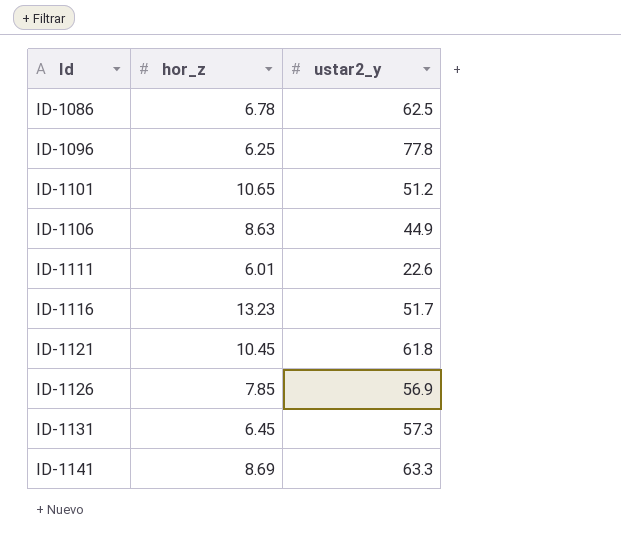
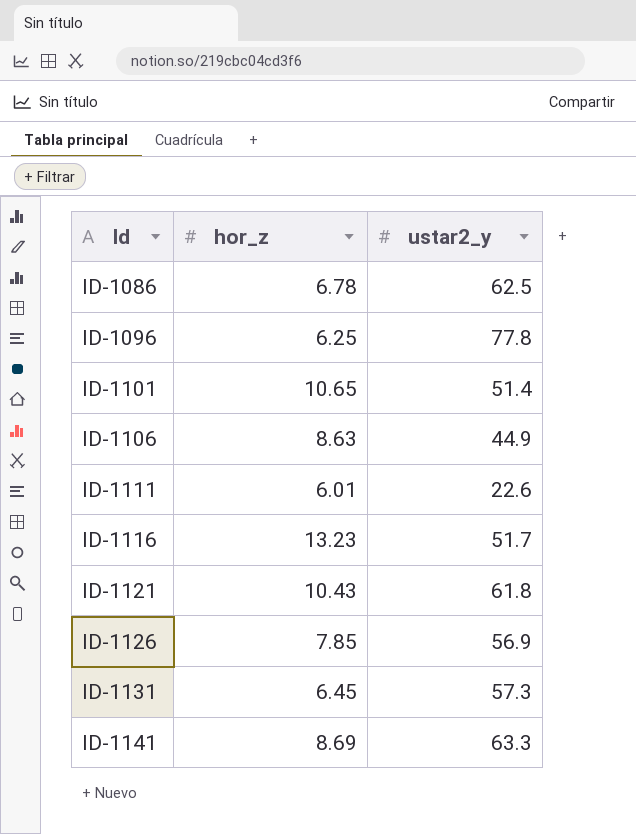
ID-1101 | ustar2_y: 51.2 -> 51.4
ID-1121 | hor_z: 10.45 -> 10.43

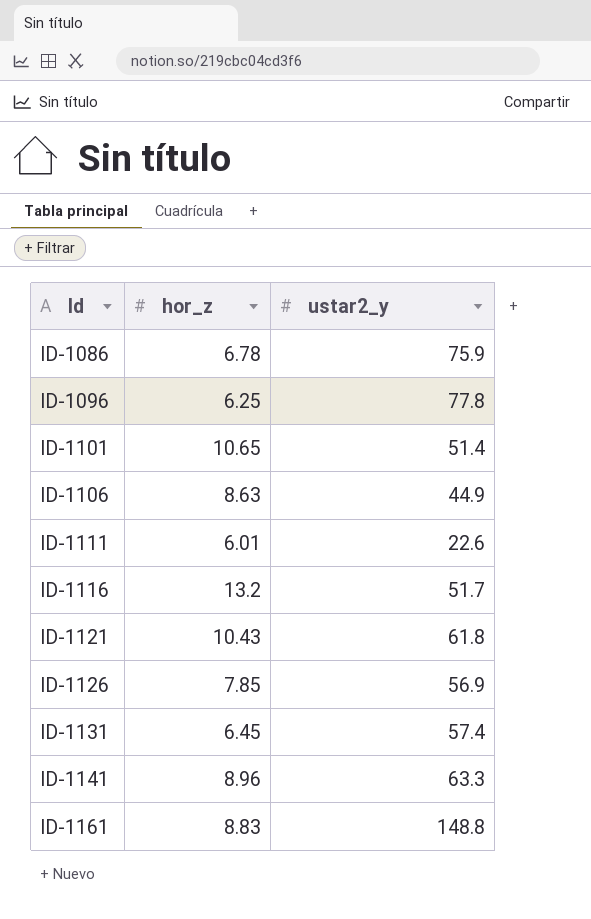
ID-1086 | ustar2_y: 62.5 -> 75.9
ID-1116 | hor_z: 13.23 -> 13.2
ID-1131 | ustar2_y: 57.3 -> 57.4
ID-1141 | hor_z: 8.69 -> 8.96
row ID-1161: none -> 8.83 | 148.8

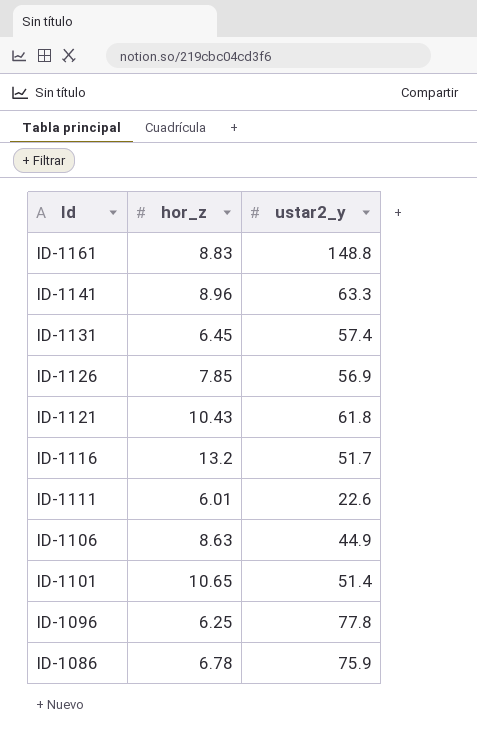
row order: Id ascending -> Id descending

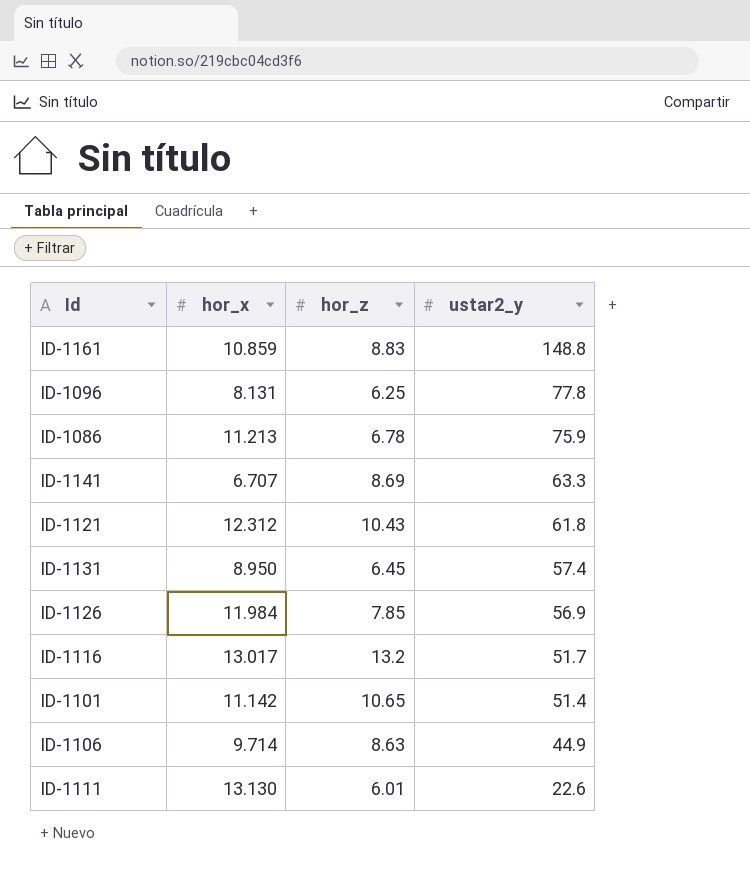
row order: Id descending -> ustar2_y descending
column hor_x | position: none -> 2
ID-1141 | hor_z: 8.96 -> 8.69

